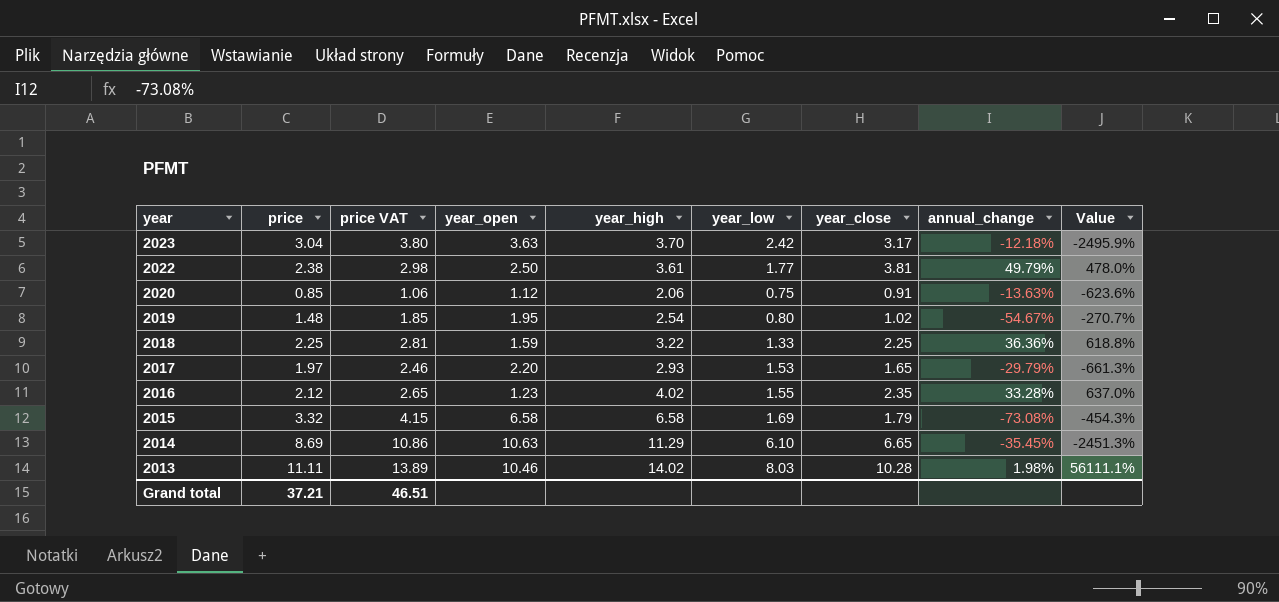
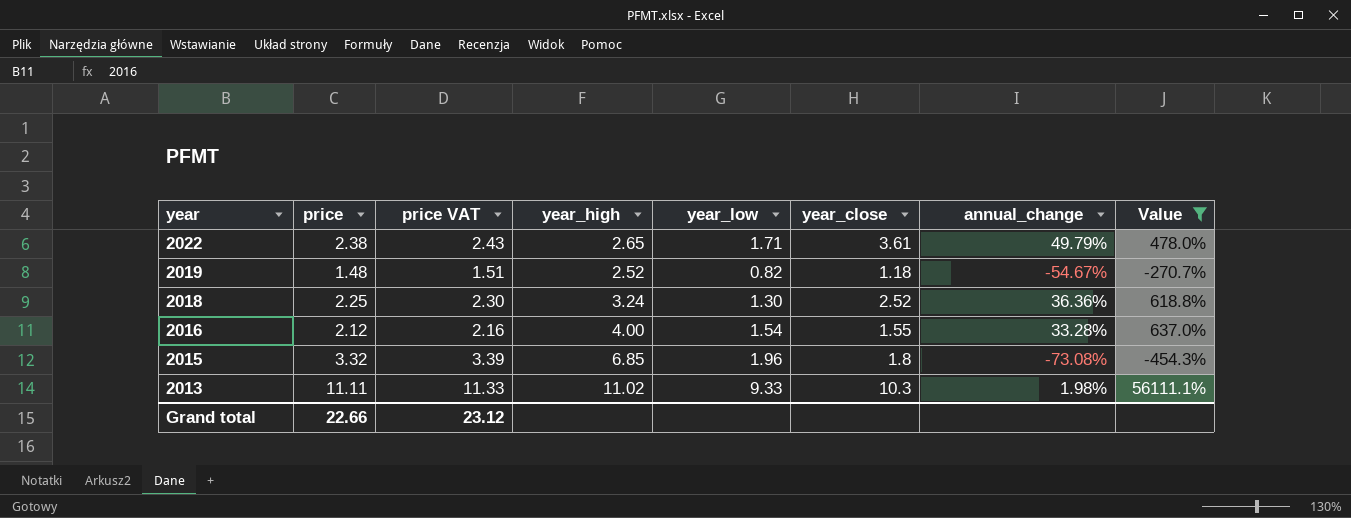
filter: none -> Value >= -454.3%
column year_open | position: 4 -> none
column price VAT | formula: [price] * 1.25 -> [price] * 1.02
2022 | year_high: 3.61 -> 2.65
2022 | year_low: 1.77 -> 1.71
2022 | year_close: 3.81 -> 3.61
2019 | year_high: 2.54 -> 2.52
2019 | year_low: 0.80 -> 0.82
2019 | year_close: 1.02 -> 1.18
2018 | year_high: 3.22 -> 3.24
2018 | year_low: 1.33 -> 1.30
2018 | year_close: 2.25 -> 2.52
2016 | year_high: 4.02 -> 4.00
2016 | year_low: 1.55 -> 1.54
2016 | year_close: 2.35 -> 1.55
2015 | year_high: 6.58 -> 6.85
2015 | year_low: 1.69 -> 1.96
2015 | year_close: 1.79 -> 1.8
2013 | year_high: 14.02 -> 11.02
2013 | year_low: 8.03 -> 9.33
2013 | year_close: 10.28 -> 10.3
Grand total | price: 37.21 -> 22.66
Grand total | price VAT: 46.51 -> 23.12

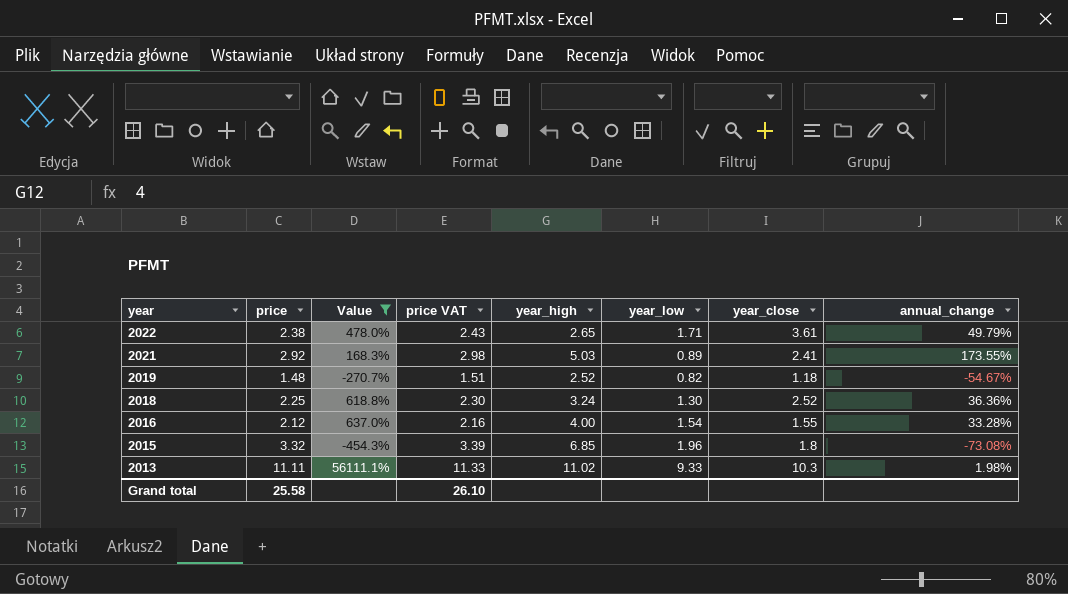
column Value | position: 8 -> 3
row 2021: none -> 2.92 | 168.3% | 2.98 | 5.03 | 0.89 | 2.41 | 173.55%
Grand total | price: 22.66 -> 25.58
Grand total | price VAT: 23.12 -> 26.10

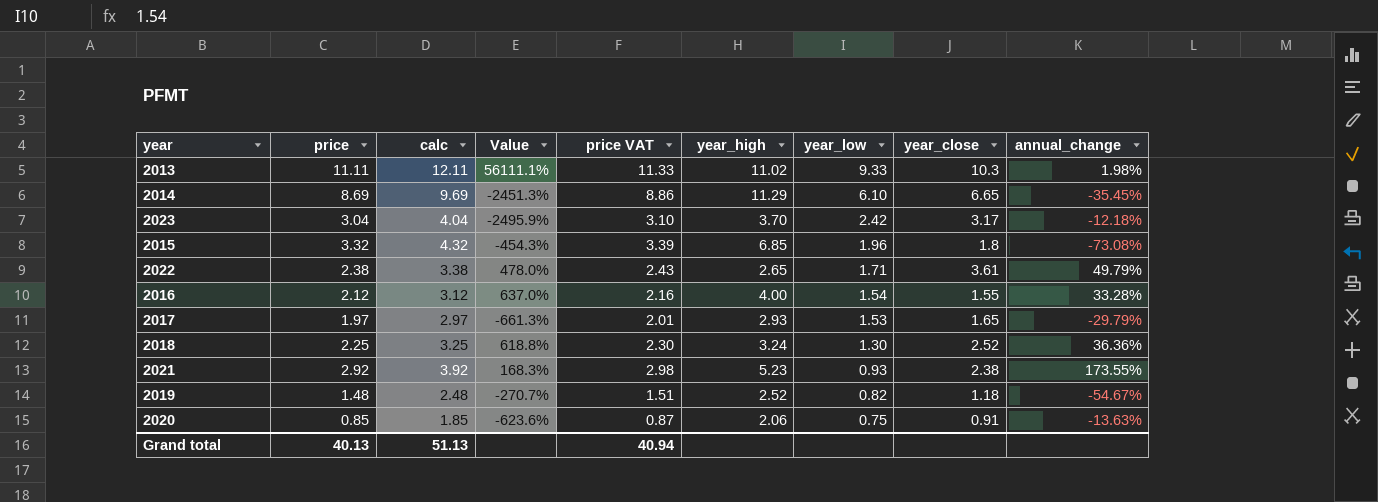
filter: Value >= -454.3% -> none
row order: year descending -> year_low descending
column calc | formula: none -> [price] + 1
2021 | year_high: 5.03 -> 5.23
2021 | year_low: 0.89 -> 0.93
2021 | year_close: 2.41 -> 2.38
Grand total | price: 25.58 -> 40.13
Grand total | price VAT: 26.10 -> 40.94

